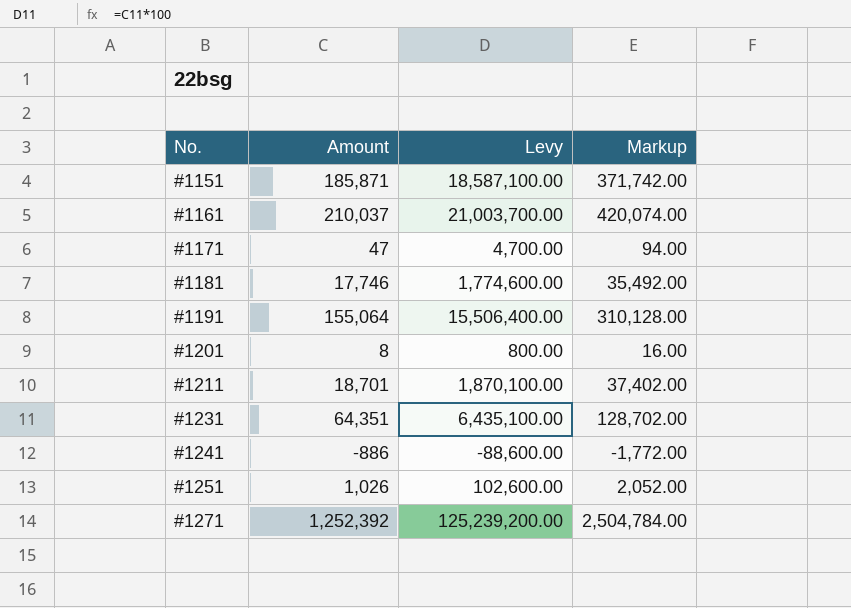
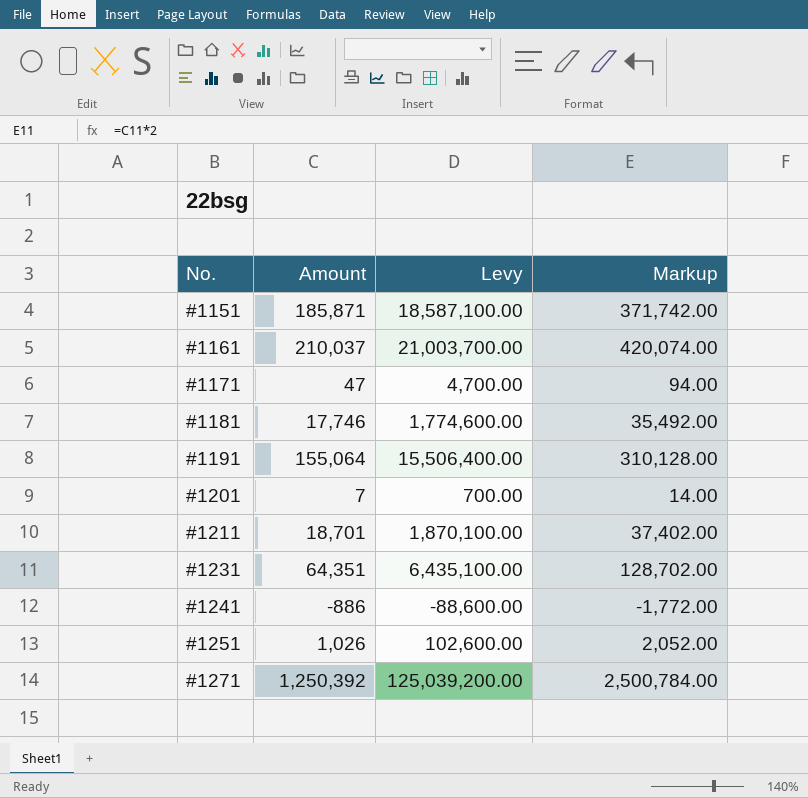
#1201 | Amount: 8 -> 7
#1201 | Levy: 800.00 -> 700.00
#1201 | Markup: 16.00 -> 14.00
#1271 | Amount: 1,252,392 -> 1,250,392
#1271 | Levy: 125,239,200.00 -> 125,039,200.00
#1271 | Markup: 2,504,784.00 -> 2,500,784.00

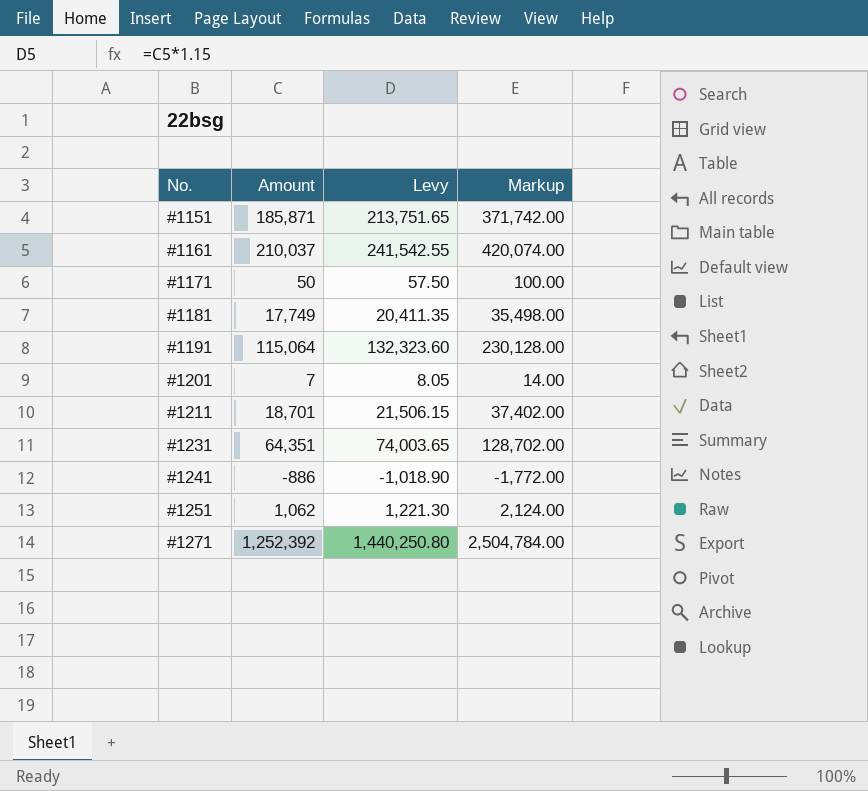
column Levy | formula: [Amount] * 100 -> [Amount] * 1.15
#1171 | Amount: 47 -> 50
#1171 | Markup: 94.00 -> 100.00
#1181 | Amount: 17,746 -> 17,749
#1181 | Markup: 35,492.00 -> 35,498.00
#1191 | Amount: 155,064 -> 115,064
#1191 | Markup: 310,128.00 -> 230,128.00
#1251 | Amount: 1,026 -> 1,062
#1251 | Markup: 2,052.00 -> 2,124.00
#1271 | Amount: 1,250,392 -> 1,252,392
#1271 | Markup: 2,500,784.00 -> 2,504,784.00

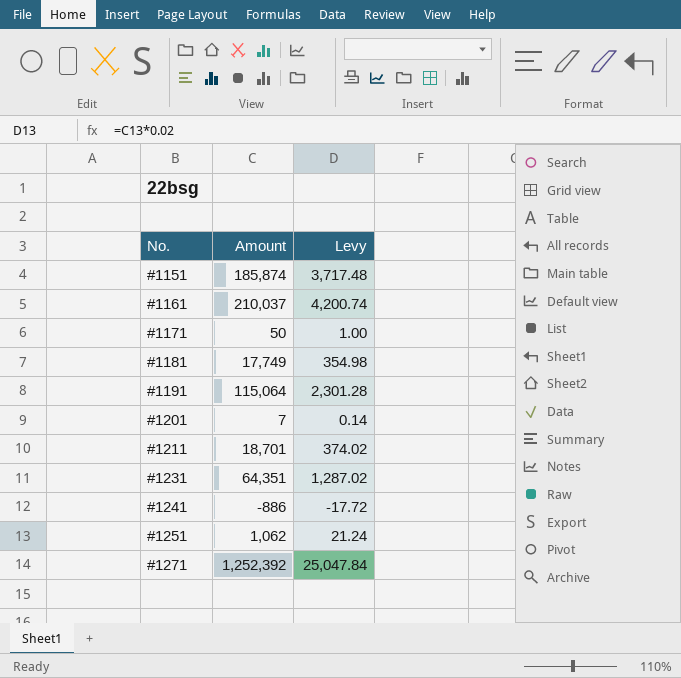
column Markup | formula: [Amount] * 2 -> none
column Levy | formula: [Amount] * 1.15 -> [Amount] * 0.02
#1151 | Amount: 185,871 -> 185,874

